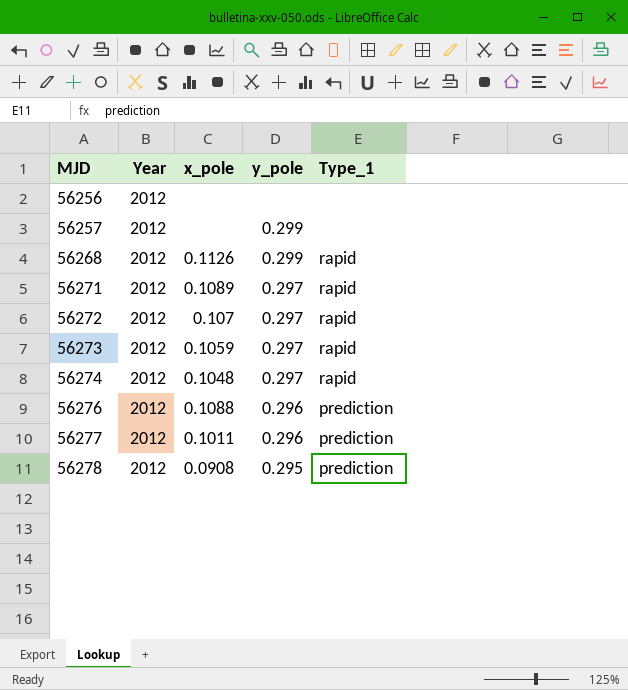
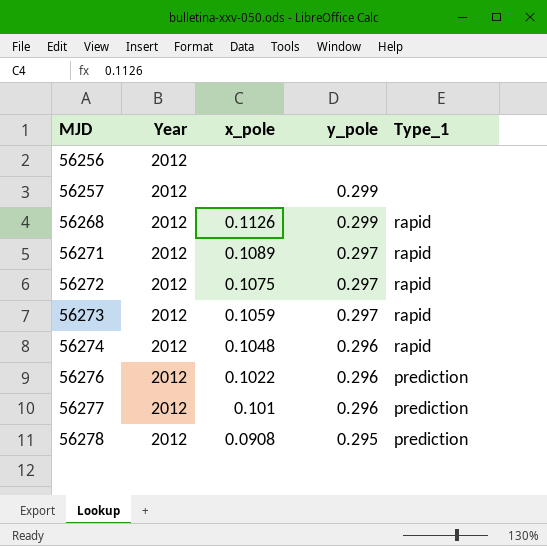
56272 | x_pole: 0.107 -> 0.1075
56274 | y_pole: 0.297 -> 0.296
56276 | x_pole: 0.1088 -> 0.1022
56277 | x_pole: 0.1011 -> 0.101

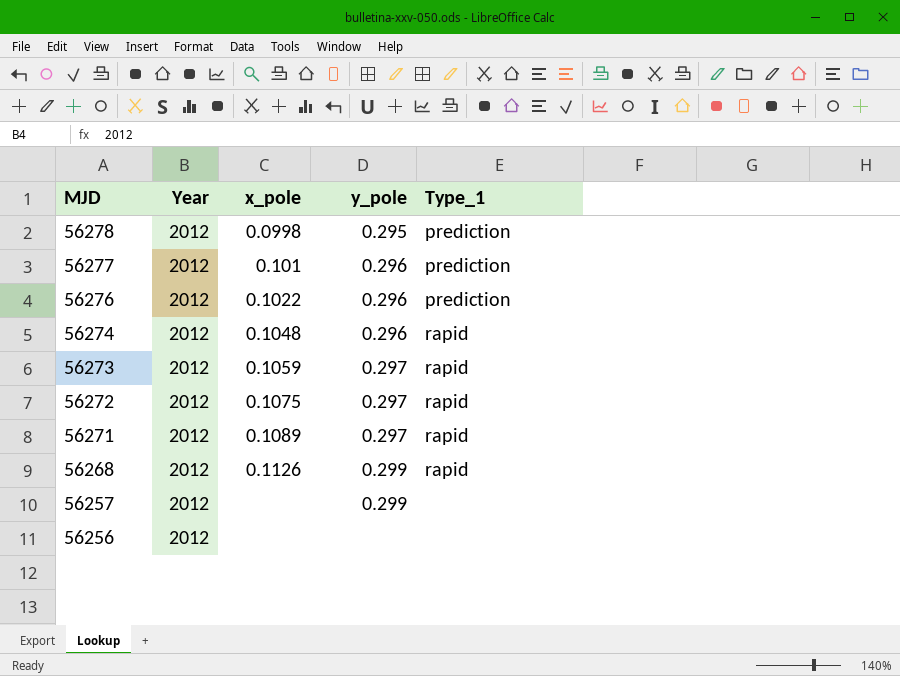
row order: MJD ascending -> MJD descending
56278 | x_pole: 0.0908 -> 0.0998

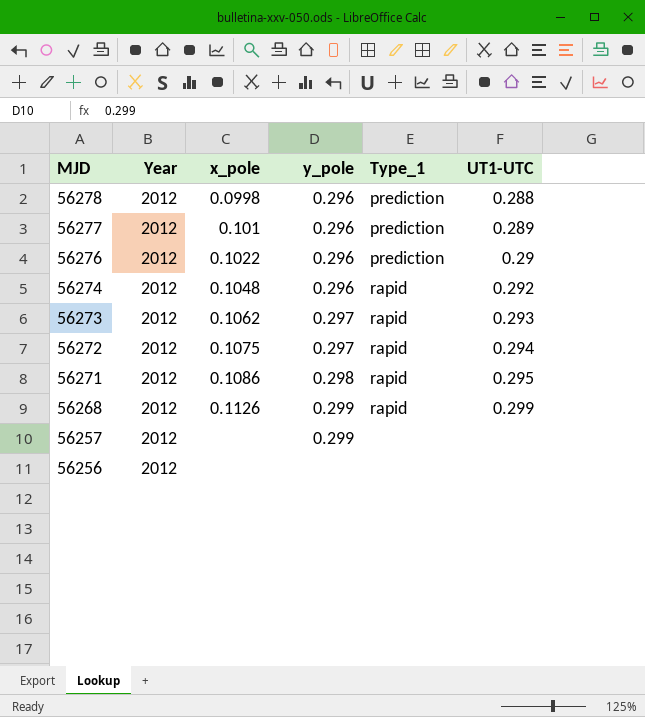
column UT1-UTC | position: none -> 6
56278 | y_pole: 0.295 -> 0.296
56273 | x_pole: 0.1059 -> 0.1062
56271 | x_pole: 0.1089 -> 0.1086
56271 | y_pole: 0.297 -> 0.298

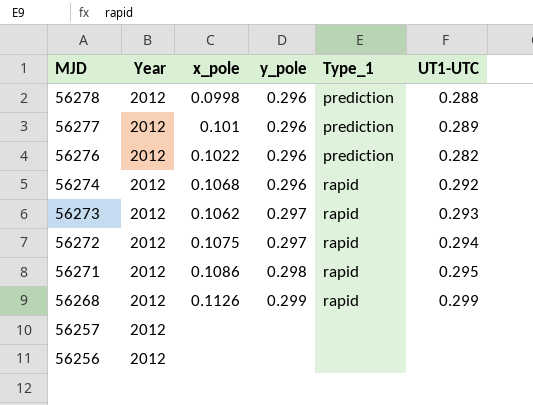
56276 | UT1-UTC: 0.29 -> 0.282
56274 | x_pole: 0.1048 -> 0.1068
56257 | y_pole: 0.299 -> none

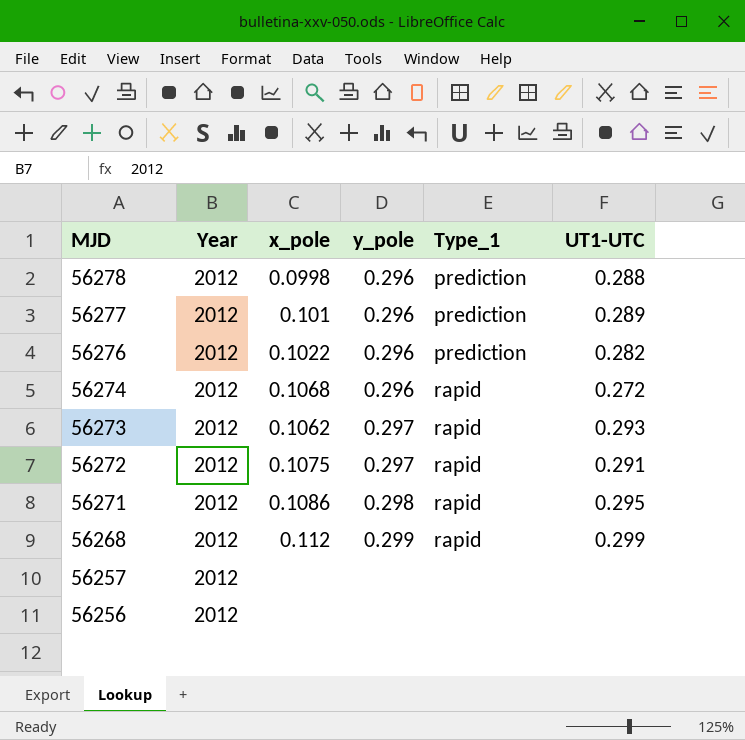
56274 | UT1-UTC: 0.292 -> 0.272
56272 | UT1-UTC: 0.294 -> 0.291
56268 | x_pole: 0.1126 -> 0.112

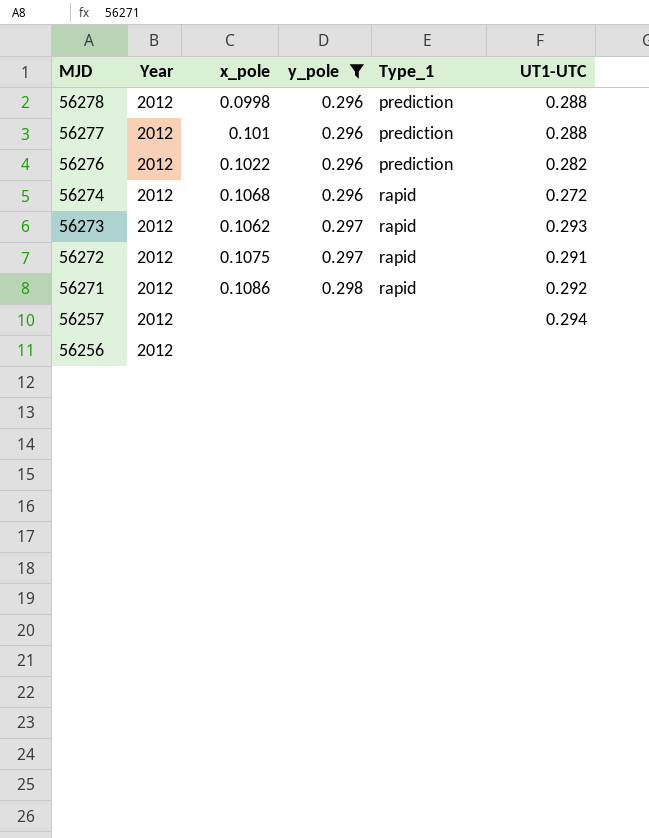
filter: none -> y_pole != 0.299
56277 | UT1-UTC: 0.289 -> 0.288
56271 | UT1-UTC: 0.295 -> 0.292
56257 | UT1-UTC: none -> 0.294

